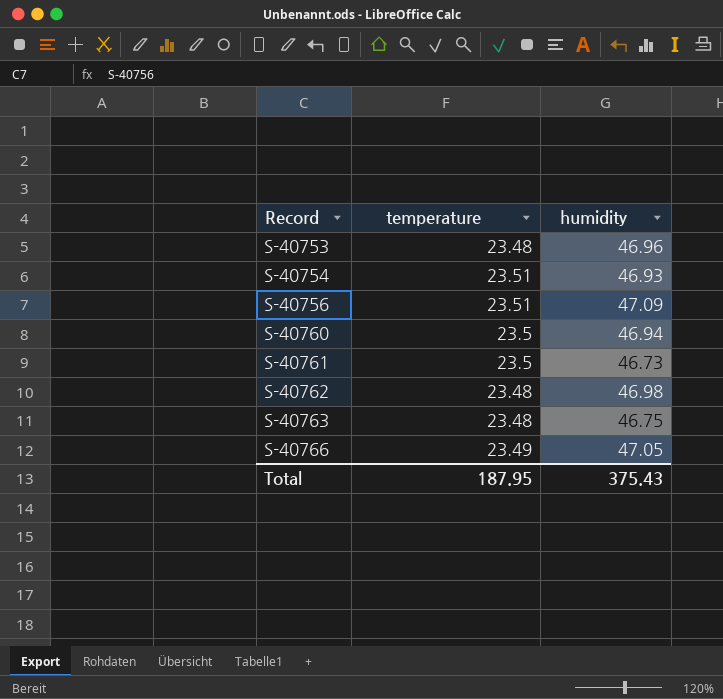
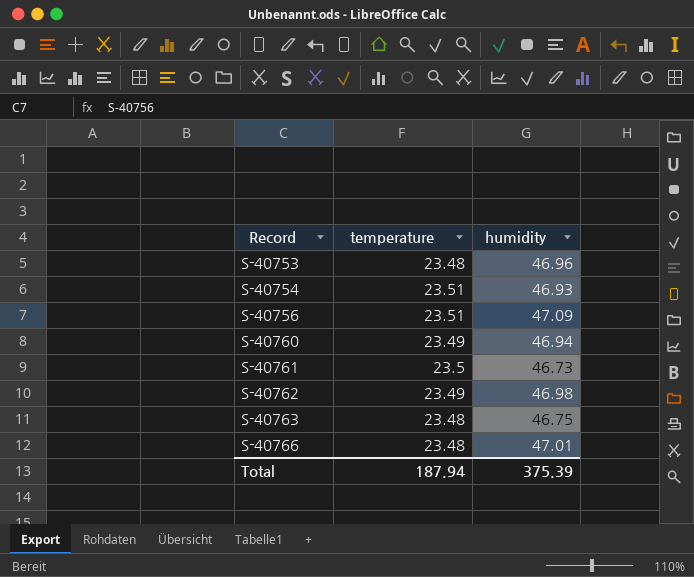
S-40760 | temperature: 23.5 -> 23.49
S-40762 | temperature: 23.48 -> 23.49
S-40766 | temperature: 23.49 -> 23.48
S-40766 | humidity: 47.05 -> 47.01
Total | temperature: 187.95 -> 187.94
Total | humidity: 375.43 -> 375.39

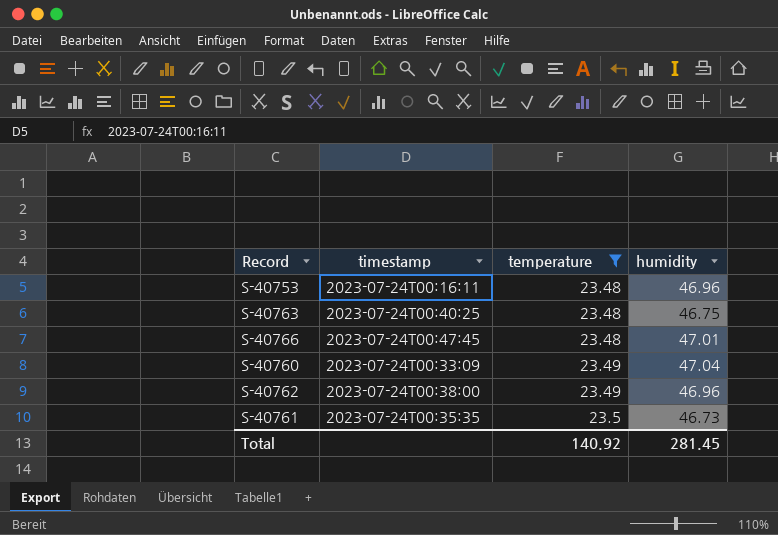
filter: none -> temperature != 23.51
row order: Record ascending -> temperature ascending
column timestamp | position: none -> 2
S-40760 | humidity: 46.94 -> 47.04
S-40762 | humidity: 46.98 -> 46.96
Total | temperature: 187.94 -> 140.92
Total | humidity: 375.39 -> 281.45

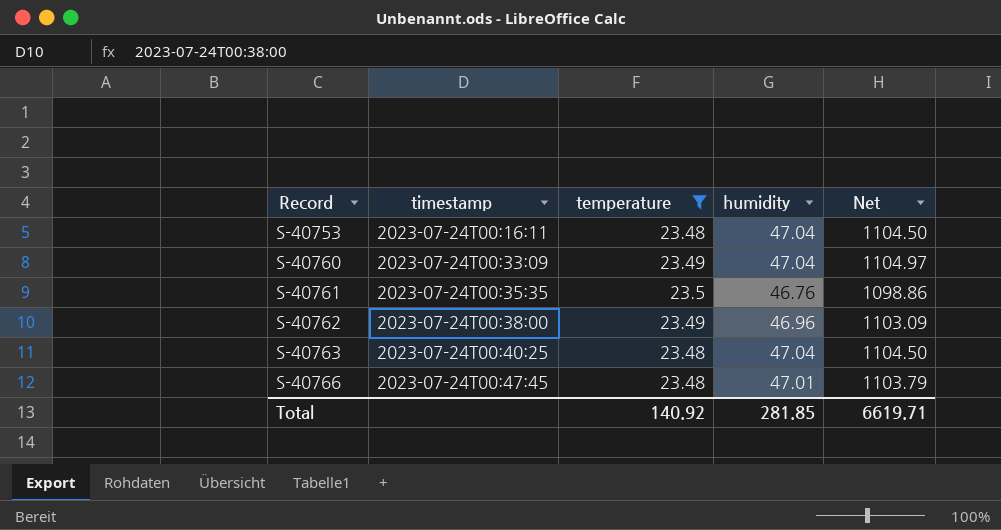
row order: temperature ascending -> Record ascending
column Net | formula: none -> [temperature] * [humidity]
S-40753 | humidity: 46.96 -> 47.04
S-40761 | humidity: 46.73 -> 46.76
S-40763 | humidity: 46.75 -> 47.04
Total | humidity: 281.45 -> 281.85

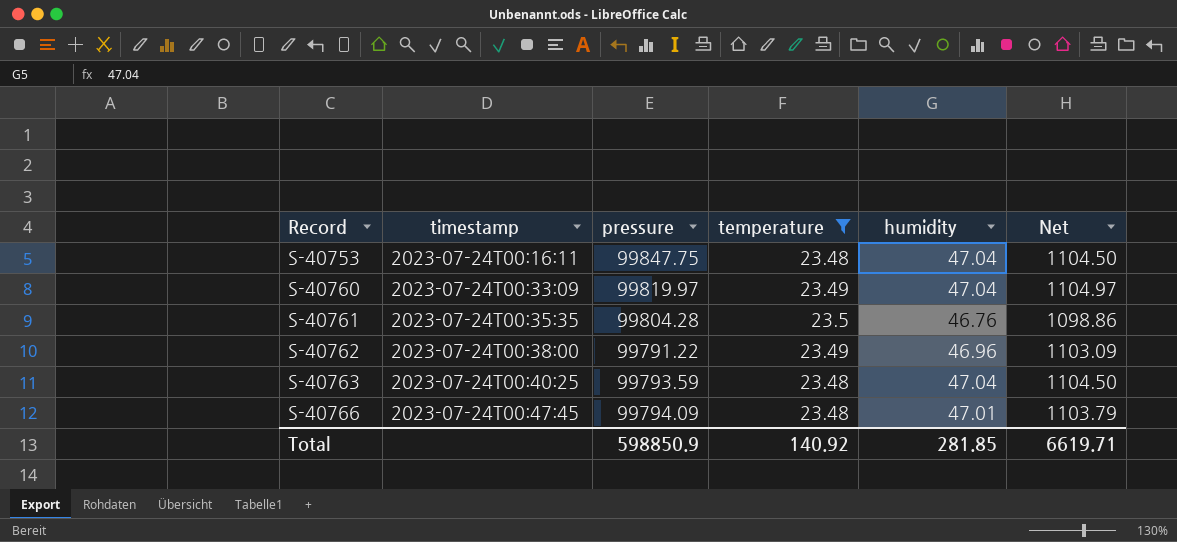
column pressure | position: none -> 3

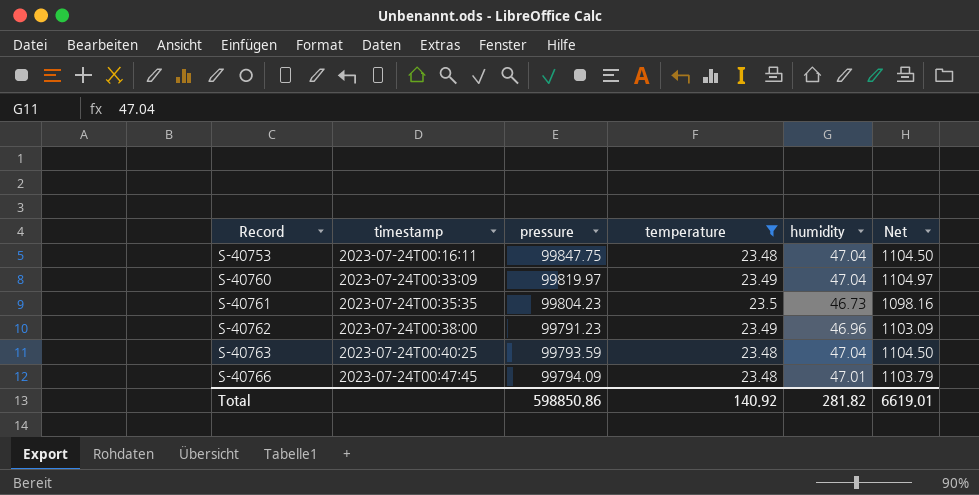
S-40761 | pressure: 99804.28 -> 99804.23
S-40761 | humidity: 46.76 -> 46.73
S-40761 | Net: 1098.86 -> 1098.16
S-40762 | pressure: 99791.22 -> 99791.23
Total | pressure: 598850.9 -> 598850.86
Total | humidity: 281.85 -> 281.82
Total | Net: 6619.71 -> 6619.01

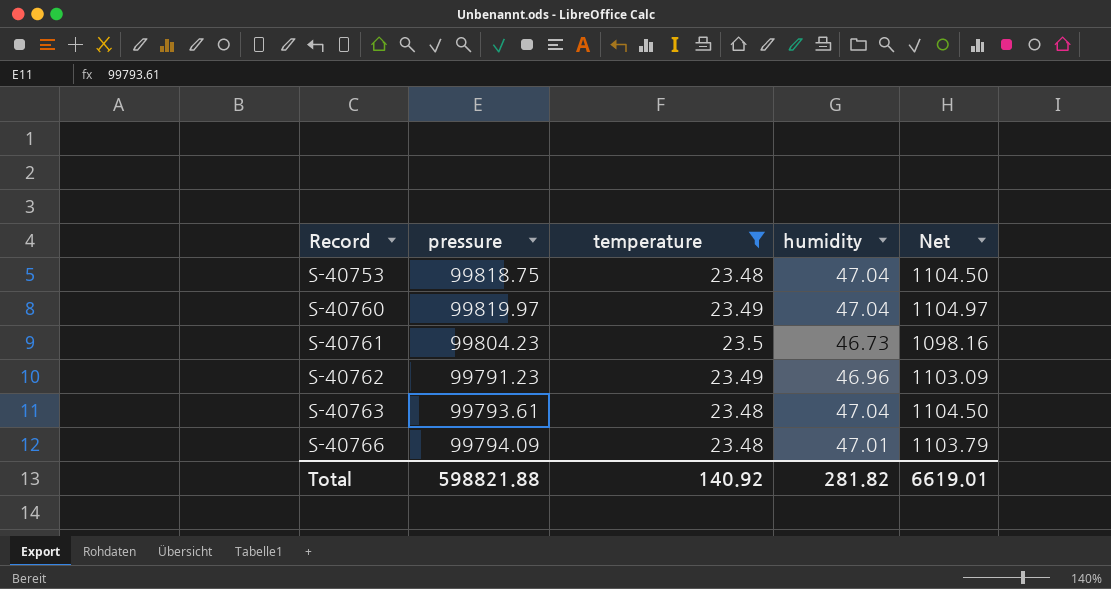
column timestamp | position: 2 -> none
S-40753 | pressure: 99847.75 -> 99818.75
S-40763 | pressure: 99793.59 -> 99793.61
Total | pressure: 598850.86 -> 598821.88

